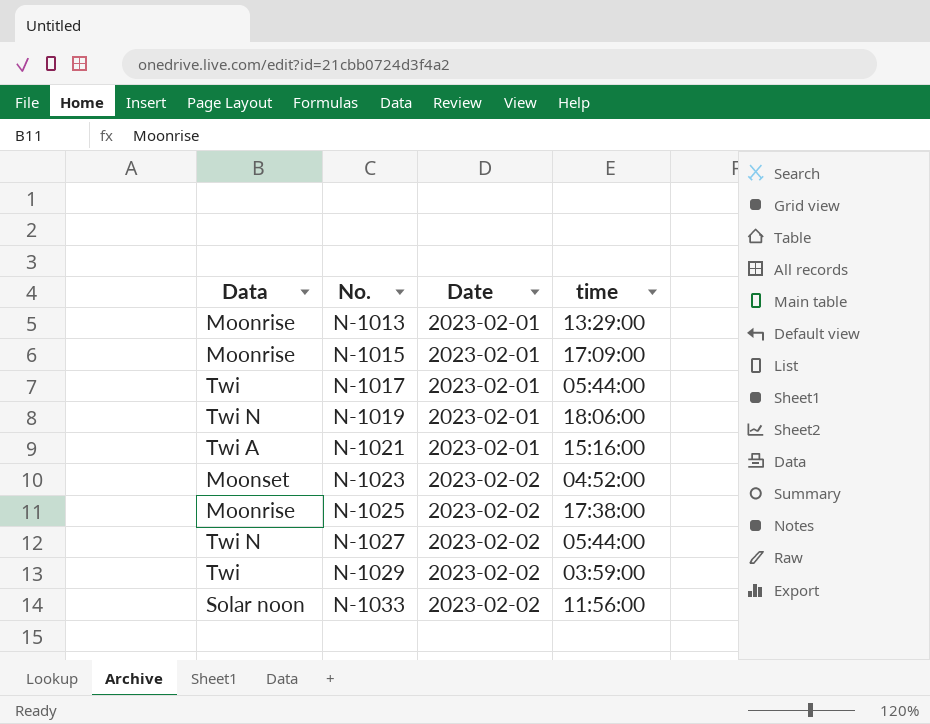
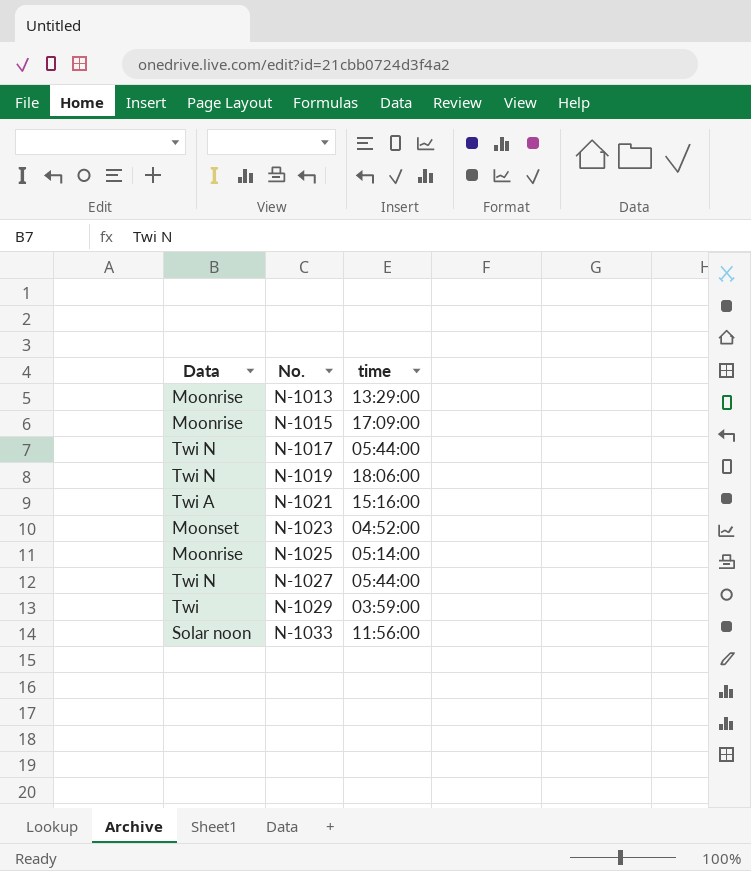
column Date | position: 3 -> none
N-1017 | Data: Twi -> Twi N
N-1025 | time: 17:38:00 -> 05:14:00

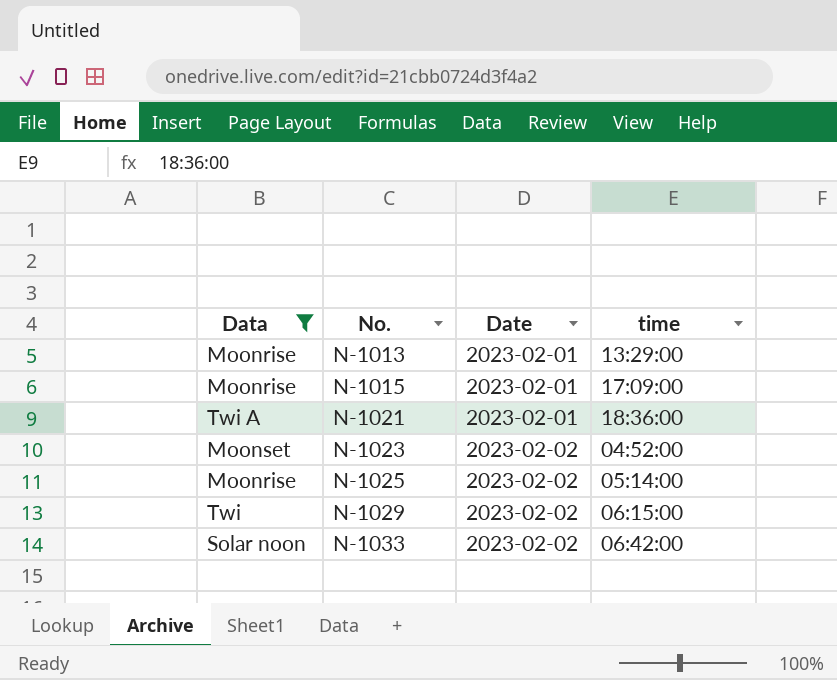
filter: none -> Data != Twi N
column Date | position: none -> 3
N-1021 | time: 15:16:00 -> 18:36:00
N-1029 | time: 03:59:00 -> 06:15:00
N-1033 | time: 11:56:00 -> 06:42:00

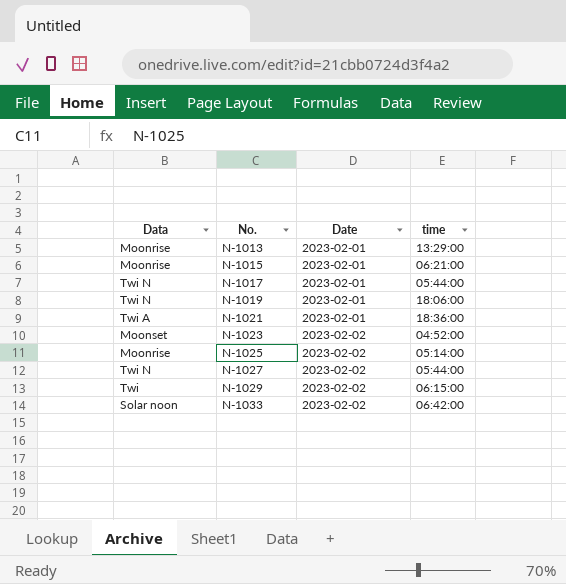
filter: Data != Twi N -> none
N-1015 | time: 17:09:00 -> 06:21:00

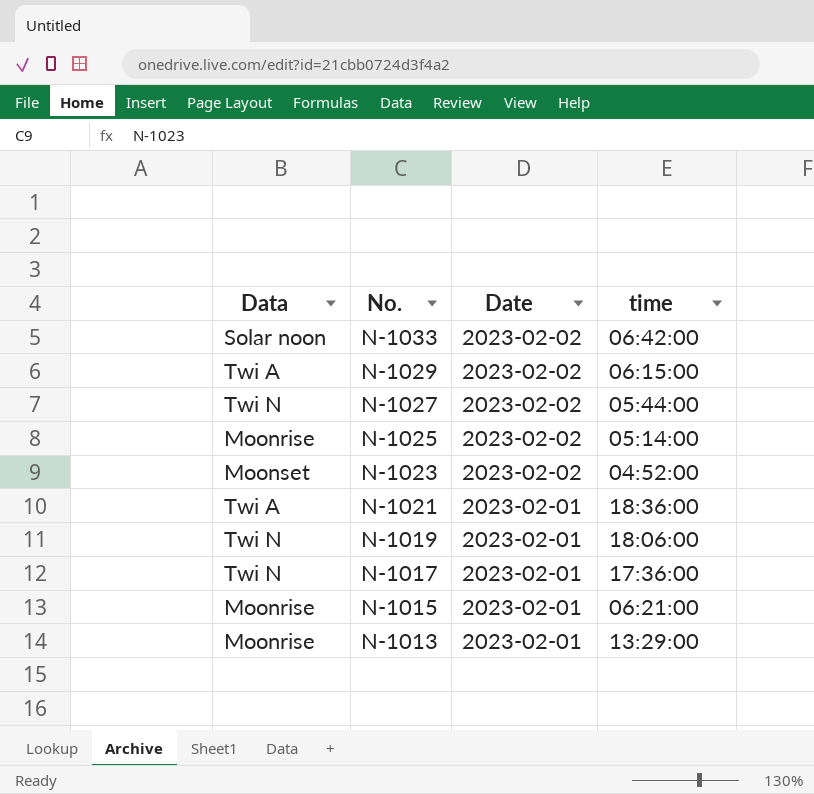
row order: No. ascending -> No. descending
N-1029 | Data: Twi -> Twi A
N-1017 | time: 05:44:00 -> 17:36:00

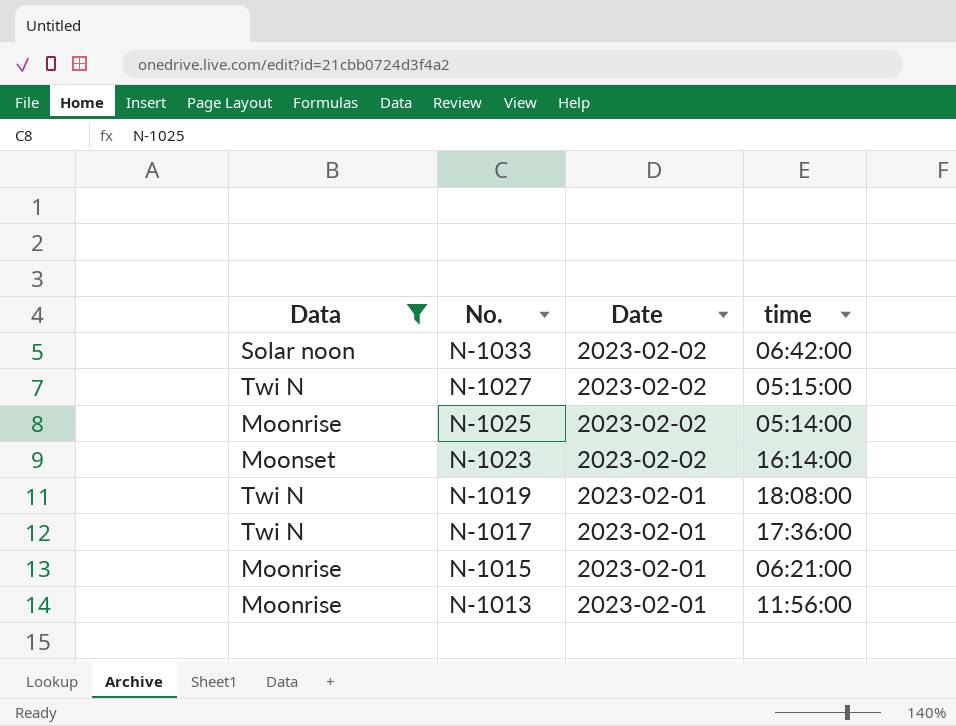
filter: none -> Data != Twi A
N-1027 | time: 05:44:00 -> 05:15:00
N-1023 | time: 04:52:00 -> 16:14:00
N-1019 | time: 18:06:00 -> 18:08:00
N-1013 | time: 13:29:00 -> 11:56:00

